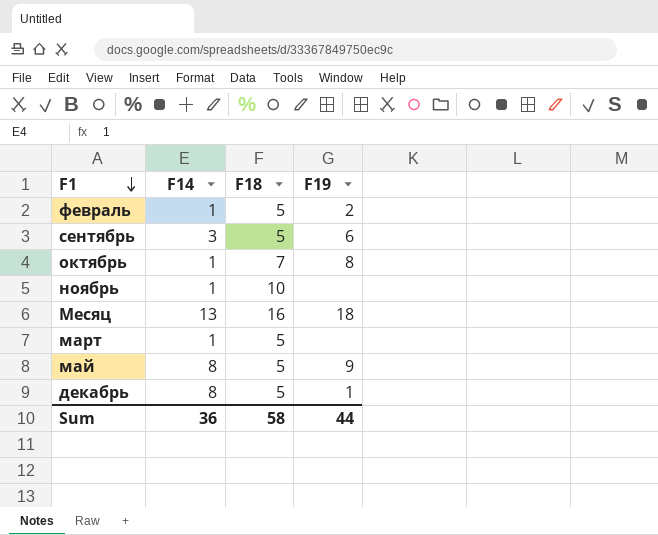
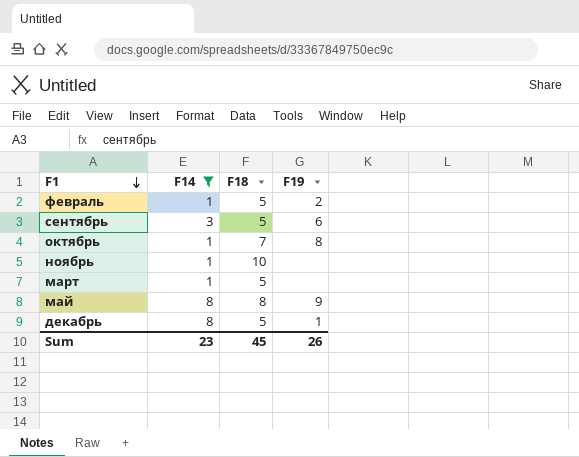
filter: none -> F14 != 13
май | F18: 5 -> 8
Sum | F14: 36 -> 23
Sum | F18: 58 -> 45
Sum | F19: 44 -> 26

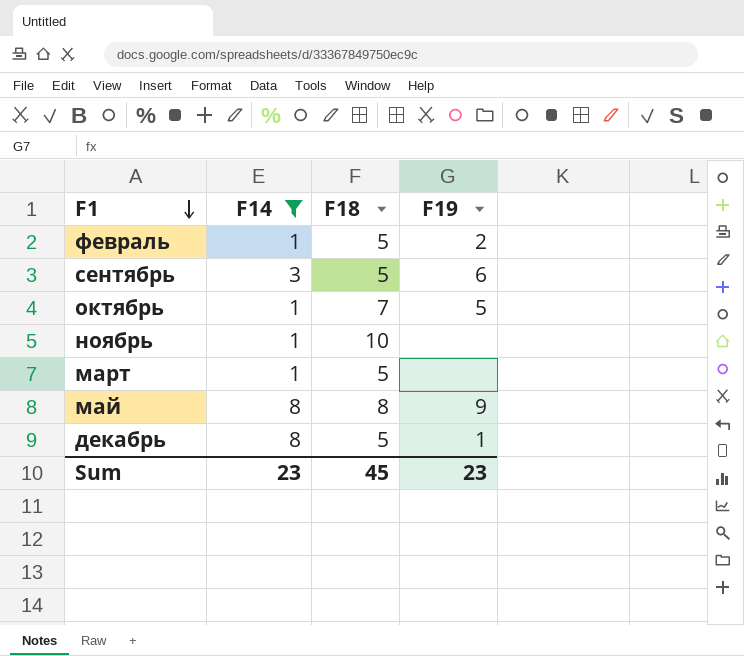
октябрь | F19: 8 -> 5
Sum | F19: 26 -> 23

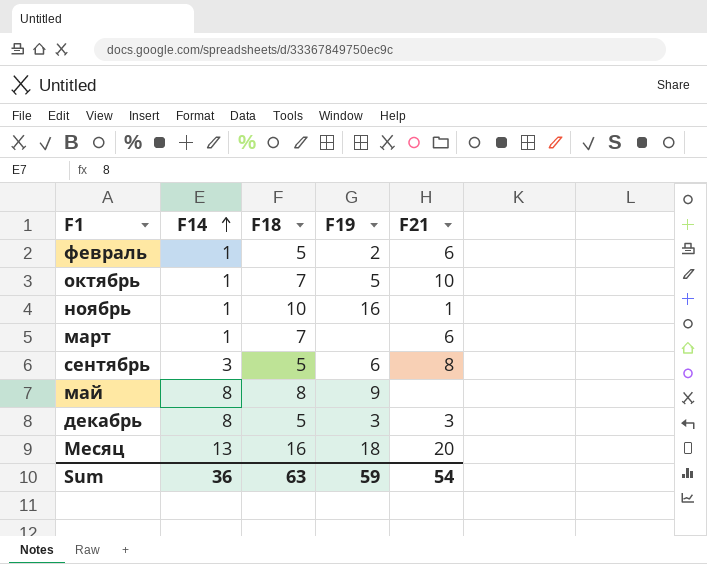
filter: F14 != 13 -> none
row order: F1 descending -> F14 ascending
column F21 | position: none -> 5
ноябрь | F19: none -> 16
март | F18: 5 -> 7
декабрь | F19: 1 -> 3
Sum | F14: 23 -> 36
Sum | F18: 45 -> 63
Sum | F19: 23 -> 59

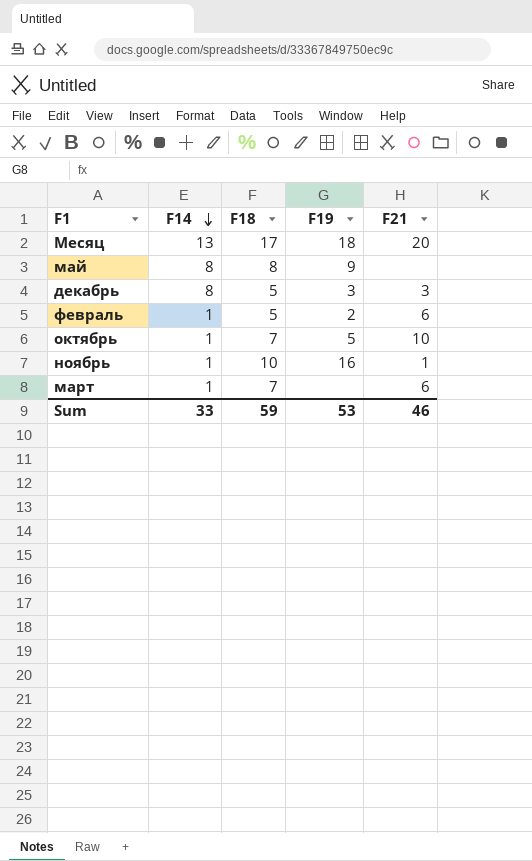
row order: F14 ascending -> F14 descending
row сентябрь: 3 | 5 | 6 | 8 -> none
Месяц | F18: 16 -> 17
Sum | F14: 36 -> 33
Sum | F18: 63 -> 59
Sum | F19: 59 -> 53
Sum | F21: 54 -> 46

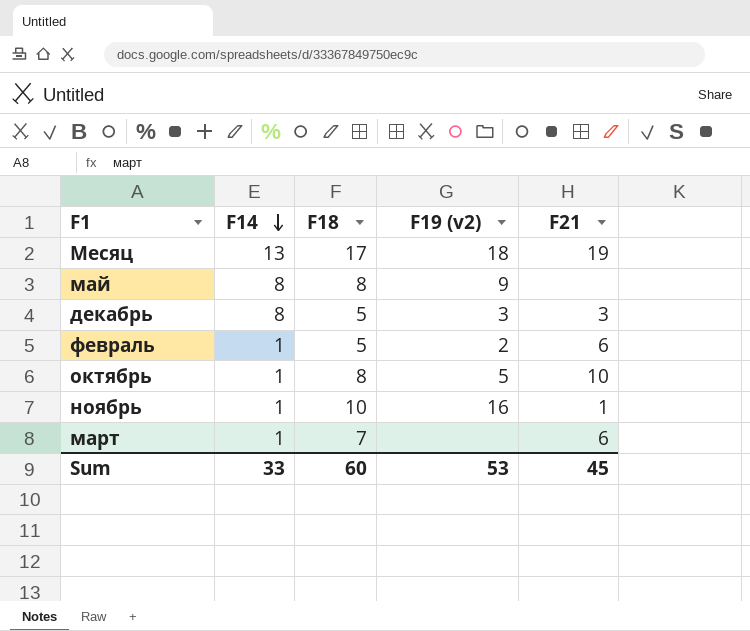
column name: F19 -> F19 (v2)
Месяц | F21: 20 -> 19
октябрь | F18: 7 -> 8
Sum | F18: 59 -> 60
Sum | F21: 46 -> 45

